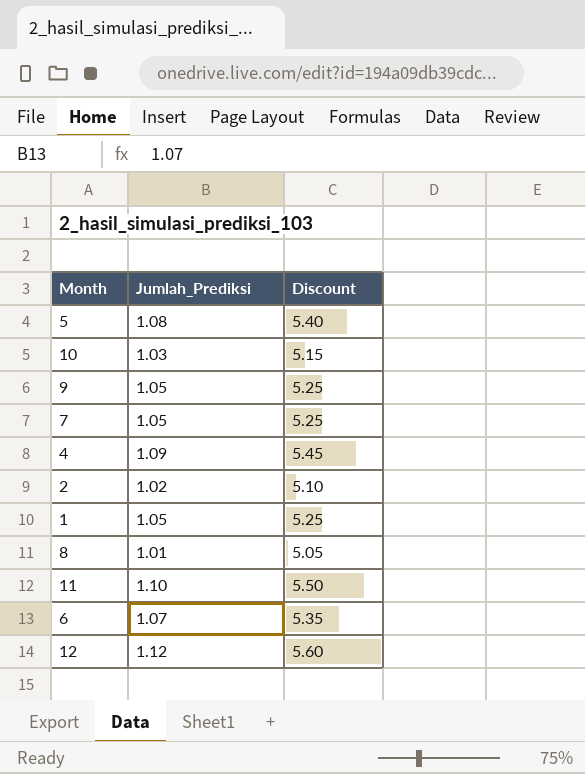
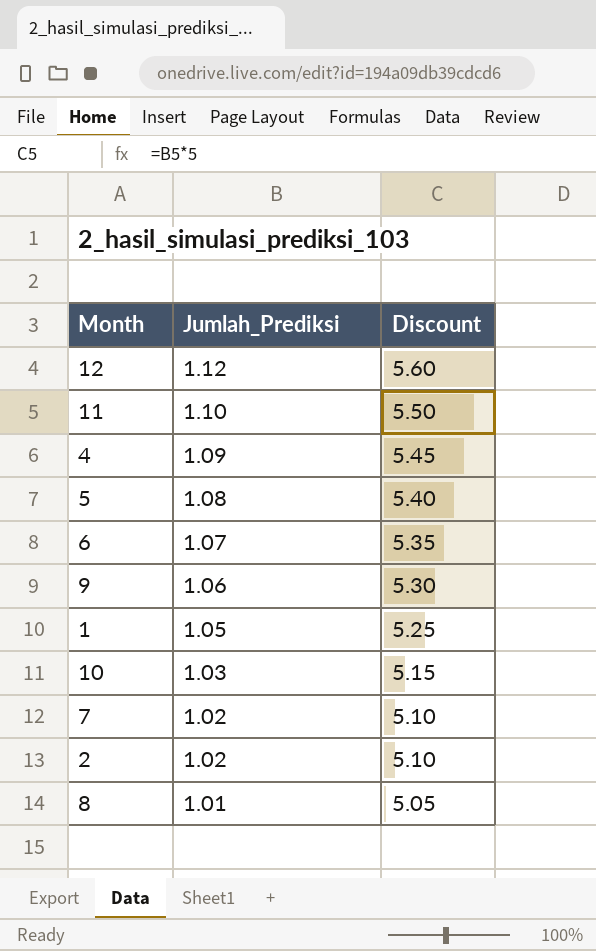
row order: none -> Jumlah_Prediksi descending
9 | Jumlah_Prediksi: 1.05 -> 1.06
9 | Discount: 5.25 -> 5.30
7 | Jumlah_Prediksi: 1.05 -> 1.02
7 | Discount: 5.25 -> 5.10

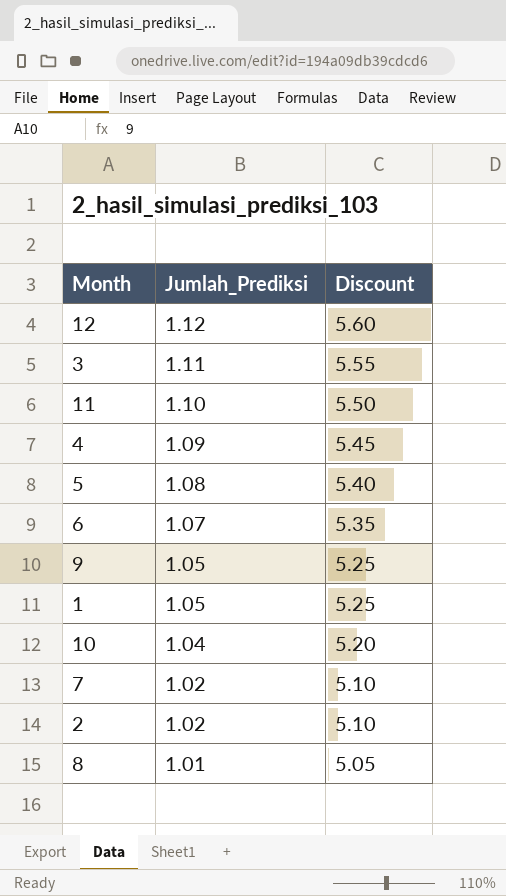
row 3: none -> 1.11 | 5.55
9 | Jumlah_Prediksi: 1.06 -> 1.05
9 | Discount: 5.30 -> 5.25
10 | Jumlah_Prediksi: 1.03 -> 1.04
10 | Discount: 5.15 -> 5.20

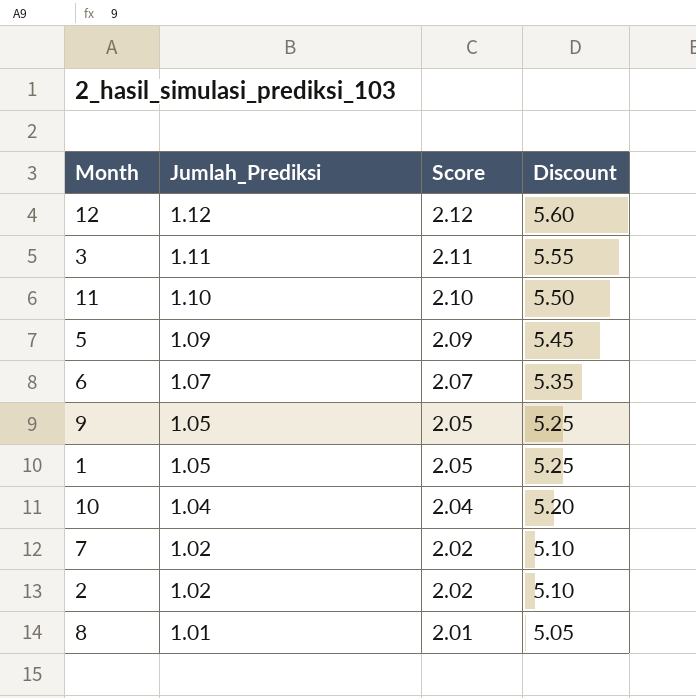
column Score | formula: none -> [Jumlah_Prediksi] + 1
row 4: 1.09 | 5.45 -> none
5 | Jumlah_Prediksi: 1.08 -> 1.09
5 | Discount: 5.40 -> 5.45

